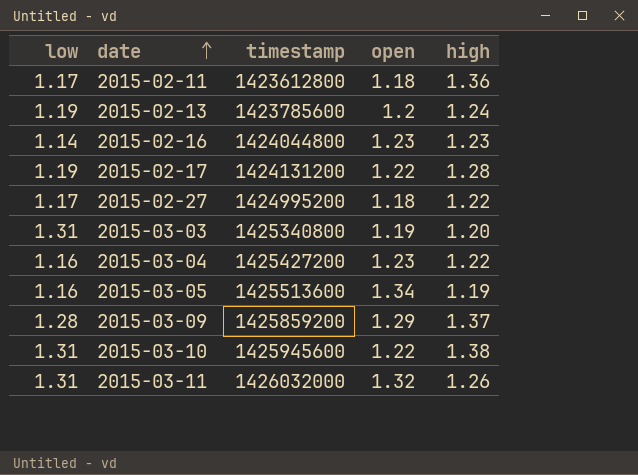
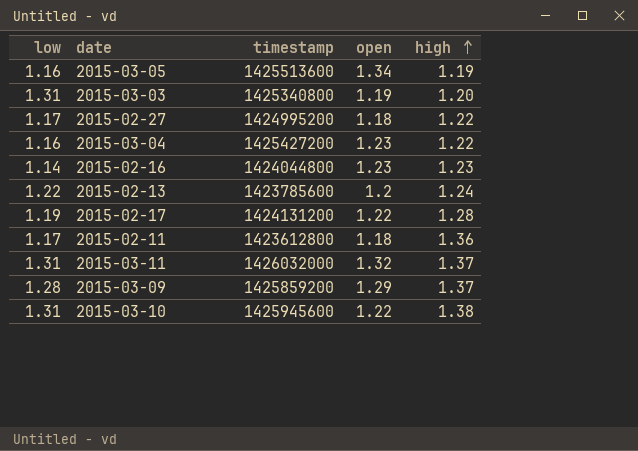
row order: date ascending -> high ascending
2015-02-13 | low: 1.19 -> 1.22
2015-03-11 | high: 1.26 -> 1.37

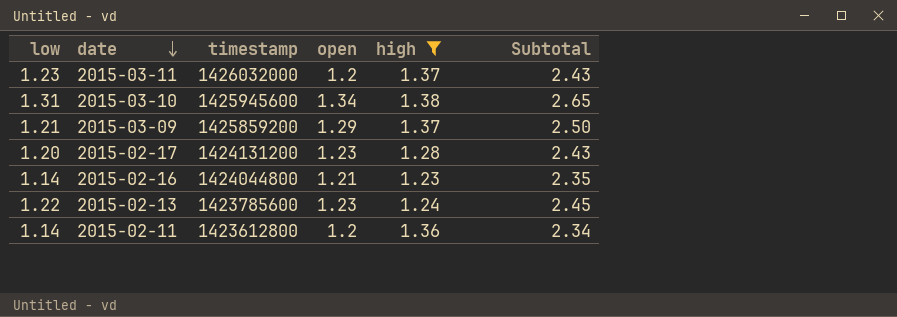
filter: none -> high >= 1.23
row order: high ascending -> date descending
column Subtotal | formula: none -> [low] + [open]
2015-03-11 | low: 1.31 -> 1.23
2015-03-11 | open: 1.32 -> 1.2
2015-03-10 | open: 1.22 -> 1.34
2015-03-09 | low: 1.28 -> 1.21
2015-02-17 | low: 1.19 -> 1.20
2015-02-17 | open: 1.22 -> 1.23
2015-02-16 | open: 1.23 -> 1.21
2015-02-13 | open: 1.2 -> 1.23
2015-02-11 | low: 1.17 -> 1.14
2015-02-11 | open: 1.18 -> 1.2

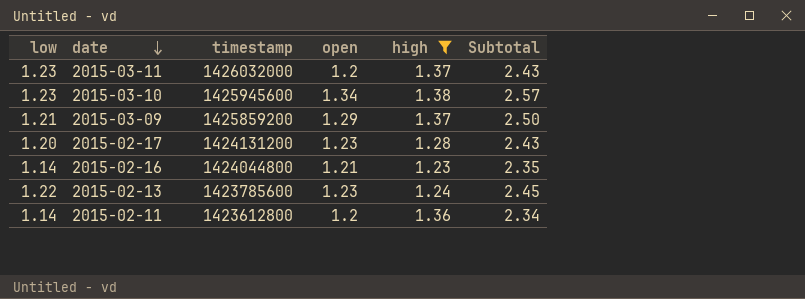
2015-03-10 | low: 1.31 -> 1.23
2015-03-10 | Subtotal: 2.65 -> 2.57

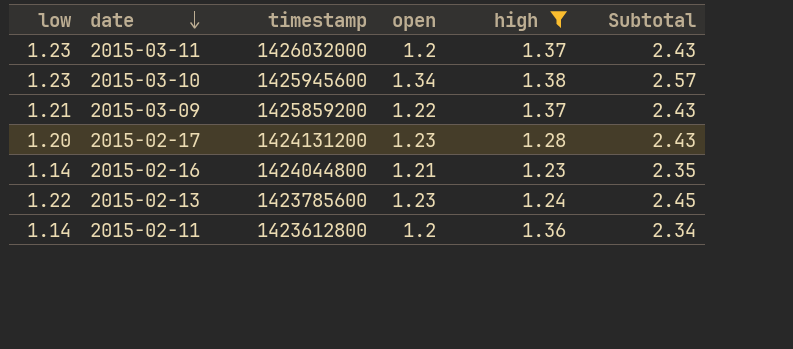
2015-03-09 | open: 1.29 -> 1.22
2015-03-09 | Subtotal: 2.50 -> 2.43

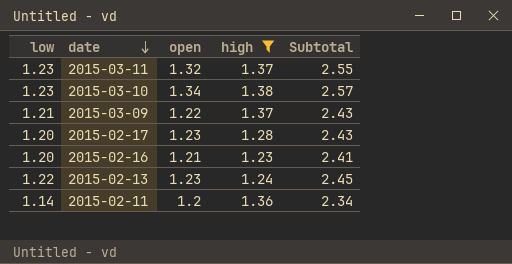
column timestamp | position: 3 -> none
2015-03-11 | open: 1.2 -> 1.32
2015-03-11 | Subtotal: 2.43 -> 2.55
2015-02-16 | low: 1.14 -> 1.20
2015-02-16 | Subtotal: 2.35 -> 2.41

